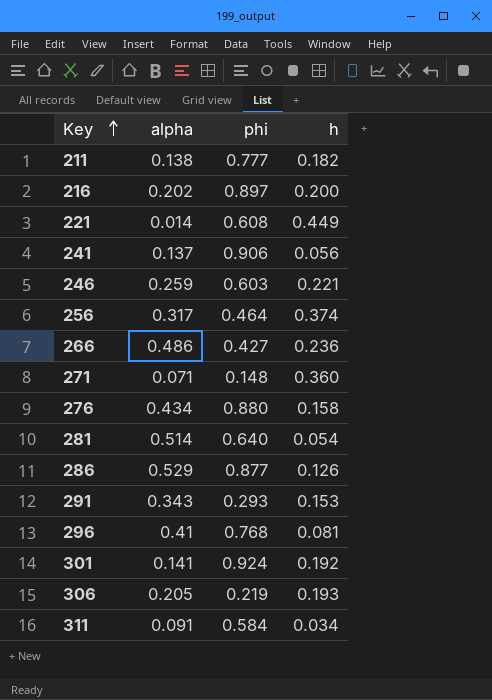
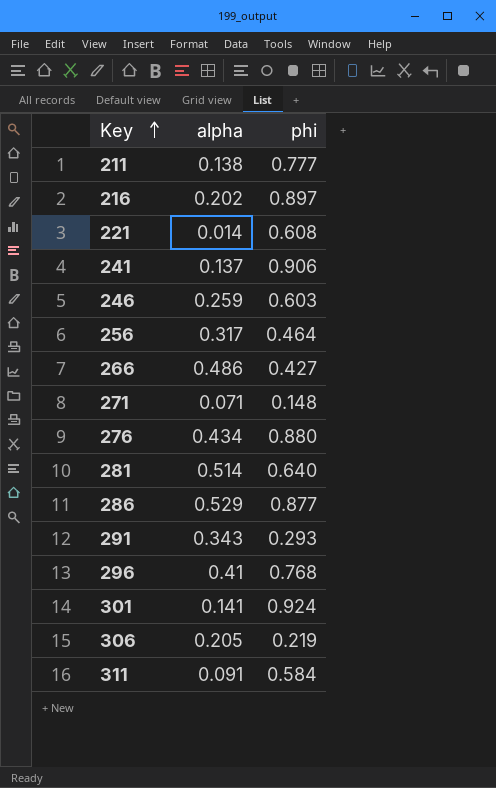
column h | position: 4 -> none

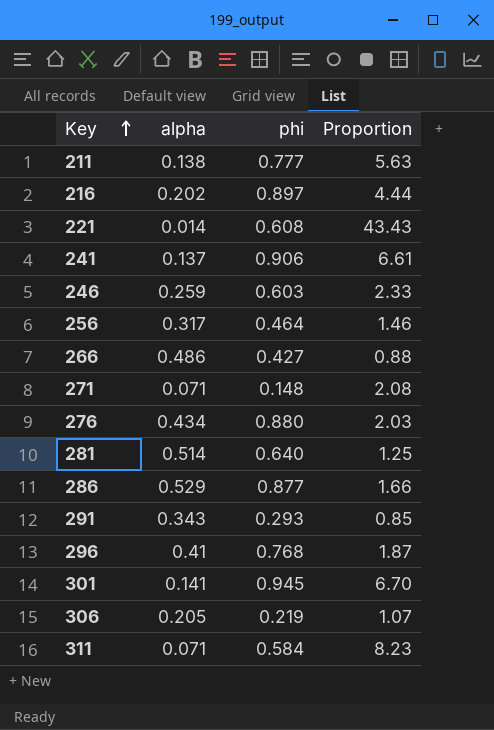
column Proportion | formula: none -> [phi] / [alpha]
301 | phi: 0.924 -> 0.945
311 | alpha: 0.091 -> 0.071

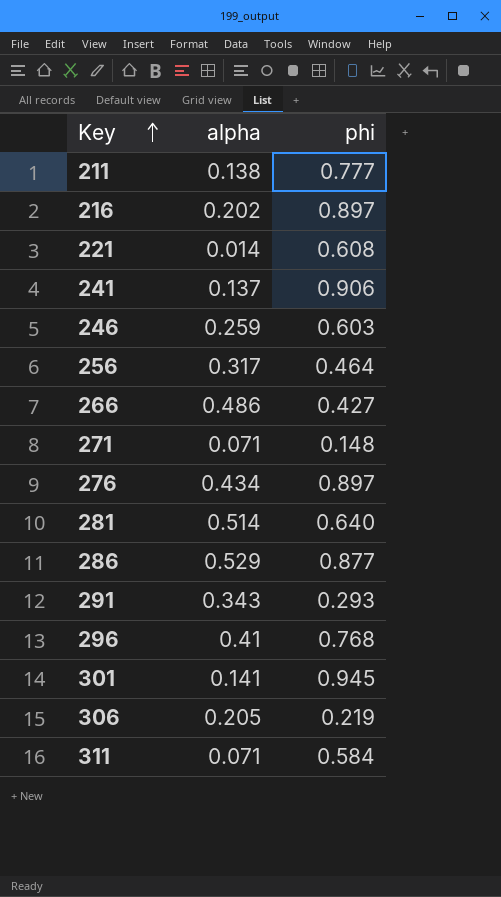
column Proportion | formula: [phi] / [alpha] -> none
276 | phi: 0.880 -> 0.897

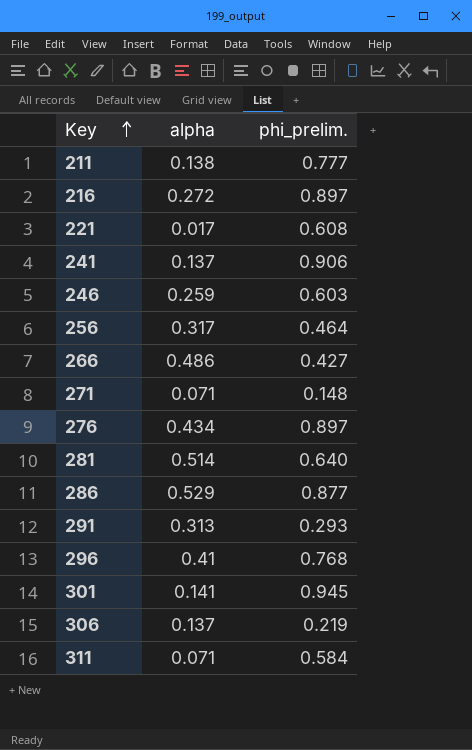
column name: phi -> phi_prelim.
216 | alpha: 0.202 -> 0.272
221 | alpha: 0.014 -> 0.017
291 | alpha: 0.343 -> 0.313
306 | alpha: 0.205 -> 0.137

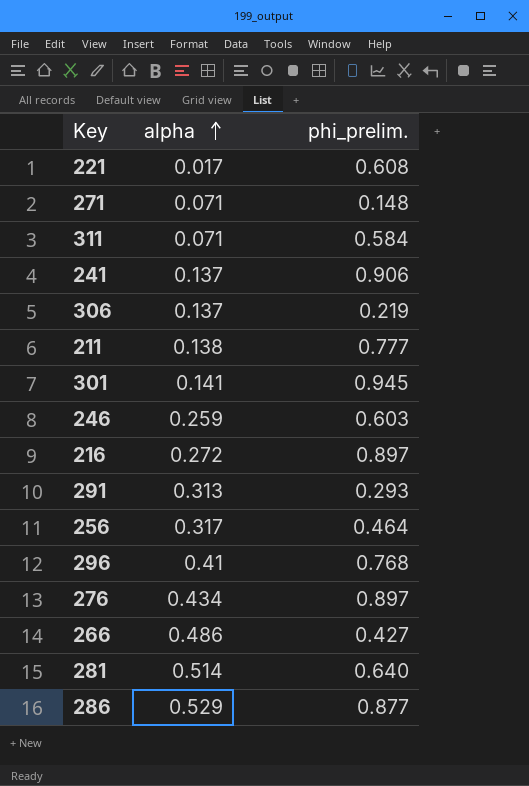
row order: Key ascending -> alpha ascending

